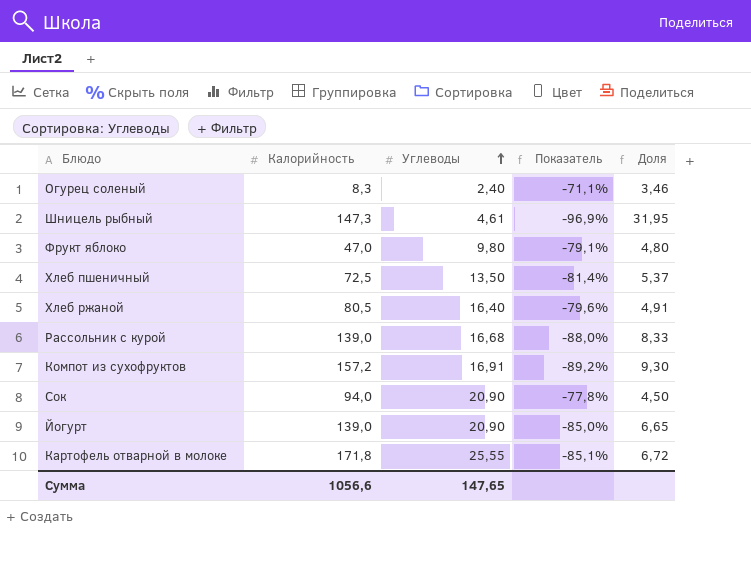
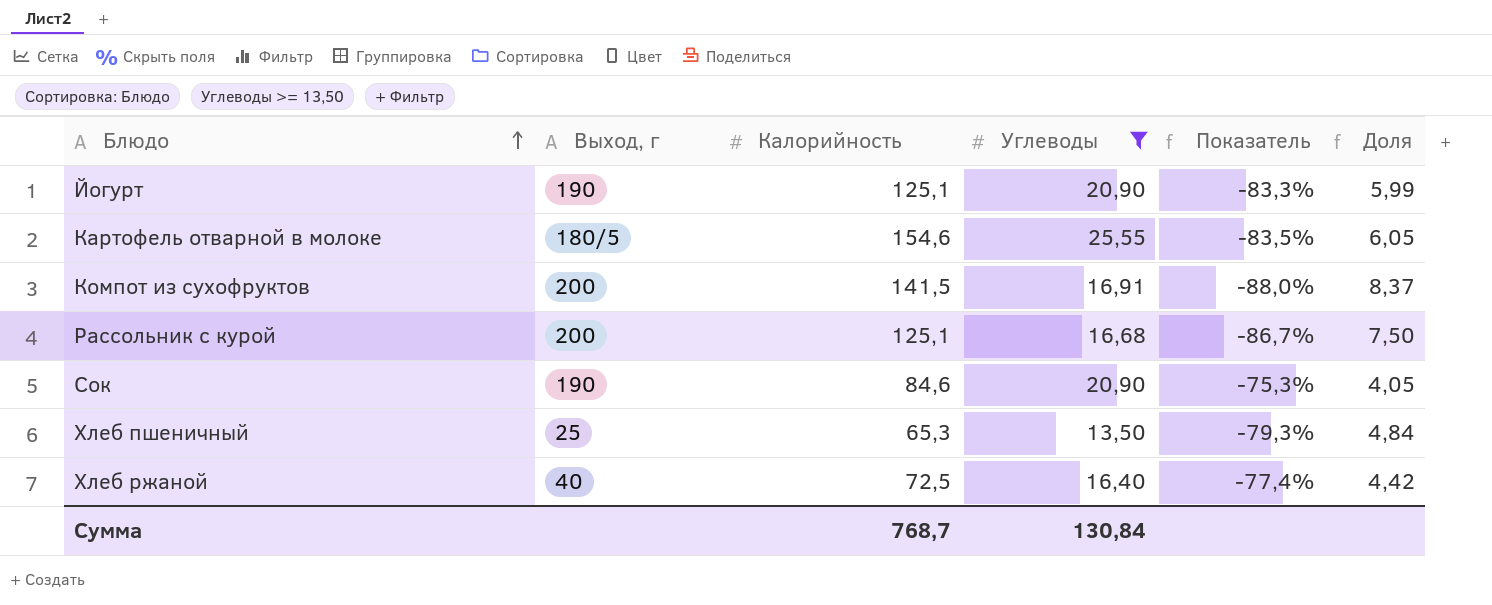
filter: none -> Углеводы >= 13,50
row order: Углеводы ascending -> Блюдо ascending
column Выход, г | position: none -> 2
Йогурт | Калорийность: 139,0 -> 125,1
Йогурт | Показатель: -85,0% -> -83,3%
Йогурт | Доля: 6,65 -> 5,99
Картофель отварной в молоке | Калорийность: 171,8 -> 154,6
Картофель отварной в молоке | Показатель: -85,1% -> -83,5%
Картофель отварной в молоке | Доля: 6,72 -> 6,05
Компот из сухофруктов | Калорийность: 157,2 -> 141,5
Компот из сухофруктов | Показатель: -89,2% -> -88,0%
Компот из сухофруктов | Доля: 9,30 -> 8,37
Рассольник с курой | Калорийность: 139,0 -> 125,1
Рассольник с курой | Показатель: -88,0% -> -86,7%
Рассольник с курой | Доля: 8,33 -> 7,50
Сок | Калорийность: 94,0 -> 84,6
Сок | Показатель: -77,8% -> -75,3%
Сок | Доля: 4,50 -> 4,05
Хлеб пшеничный | Калорийность: 72,5 -> 65,3
Хлеб пшеничный | Показатель: -81,4% -> -79,3%
Хлеб пшеничный | Доля: 5,37 -> 4,84
Хлеб ржаной | Калорийность: 80,5 -> 72,5
Хлеб ржаной | Показатель: -79,6% -> -77,4%
Хлеб ржаной | Доля: 4,91 -> 4,42
Сумма | Калорийность: 1056,6 -> 768,7
Сумма | Углеводы: 147,65 -> 130,84

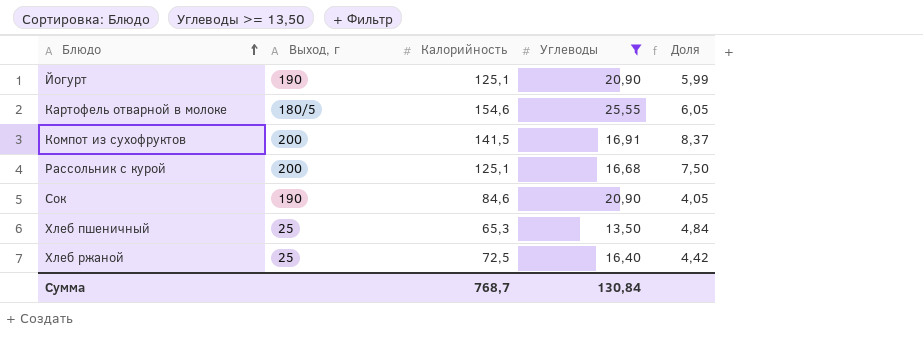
column Показатель | formula: ([Углеводы] - [Калорийность]) / [Калорийность] -> none
Хлеб ржаной | Выход, г: 40 -> 25

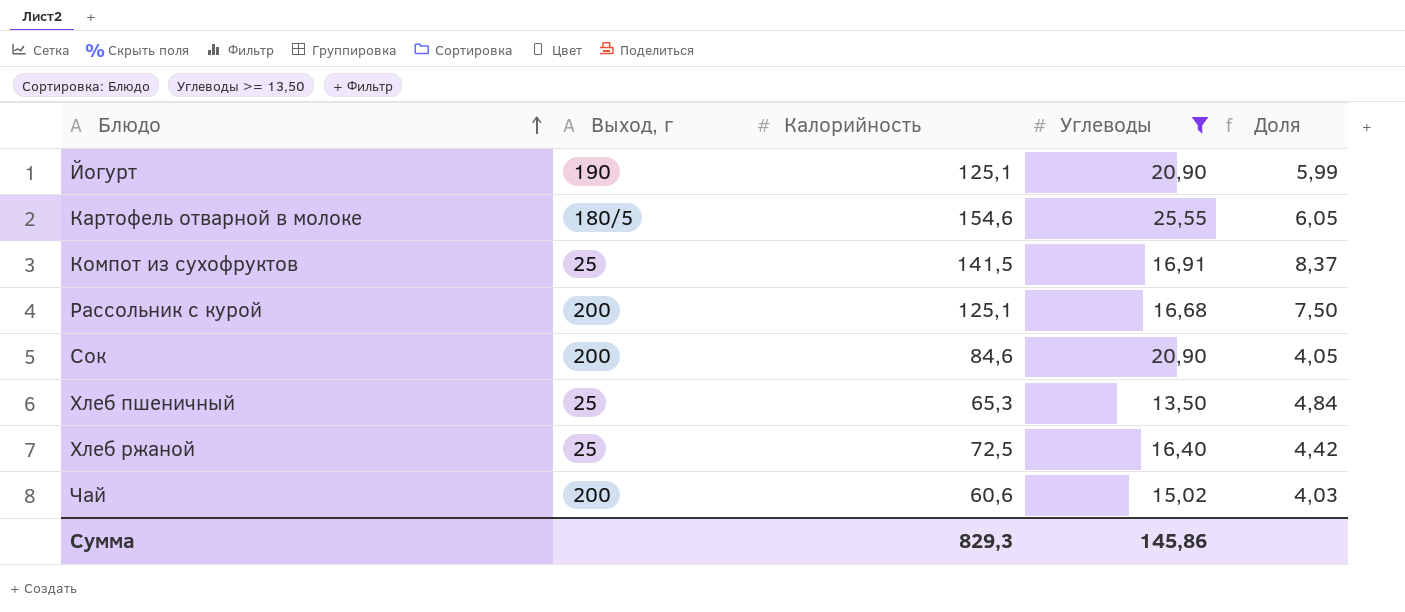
Компот из сухофруктов | Выход, г: 200 -> 25
Сок | Выход, г: 190 -> 200
row Чай: none -> 200 | 60,6 | 15,02 | 4,03
Сумма | Калорийность: 768,7 -> 829,3
Сумма | Углеводы: 130,84 -> 145,86

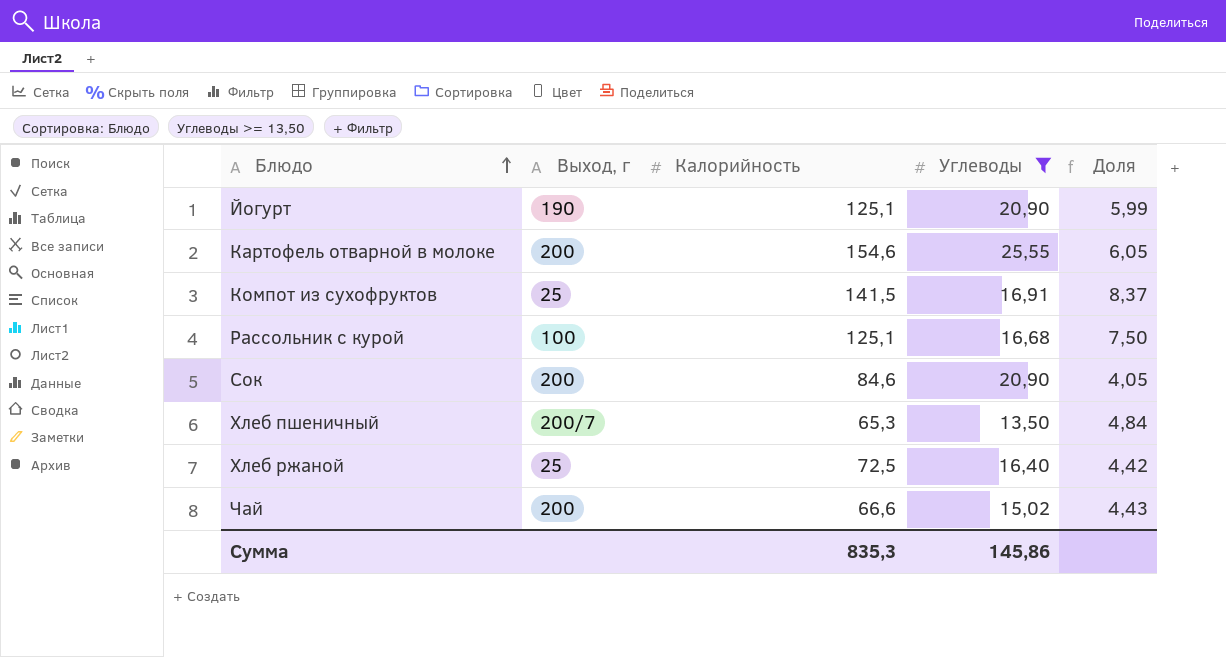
Картофель отварной в молоке | Выход, г: 180/5 -> 200
Рассольник с курой | Выход, г: 200 -> 100
Хлеб пшеничный | Выход, г: 25 -> 200/7
Чай | Калорийность: 60,6 -> 66,6
Чай | Доля: 4,03 -> 4,43
Сумма | Калорийность: 829,3 -> 835,3

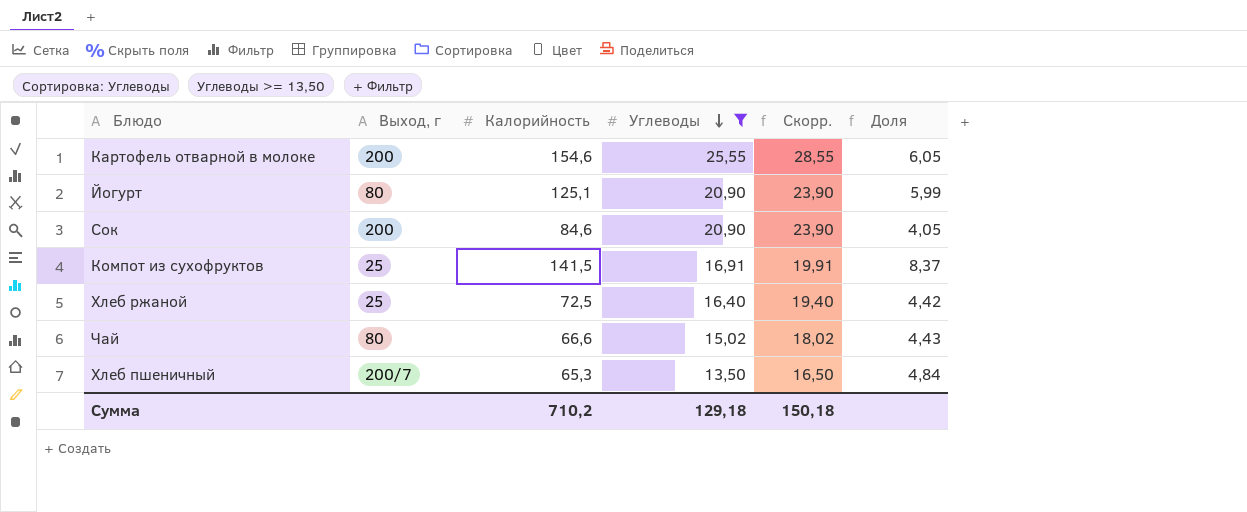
row order: Блюдо ascending -> Углеводы descending
column Скорр. | formula: none -> [Углеводы] + 3
row Рассольник с курой: 100 | 125,1 | 16,68 | 7,50 -> none
Йогурт | Выход, г: 190 -> 80
Чай | Выход, г: 200 -> 80
Сумма | Калорийность: 835,3 -> 710,2
Сумма | Углеводы: 145,86 -> 129,18

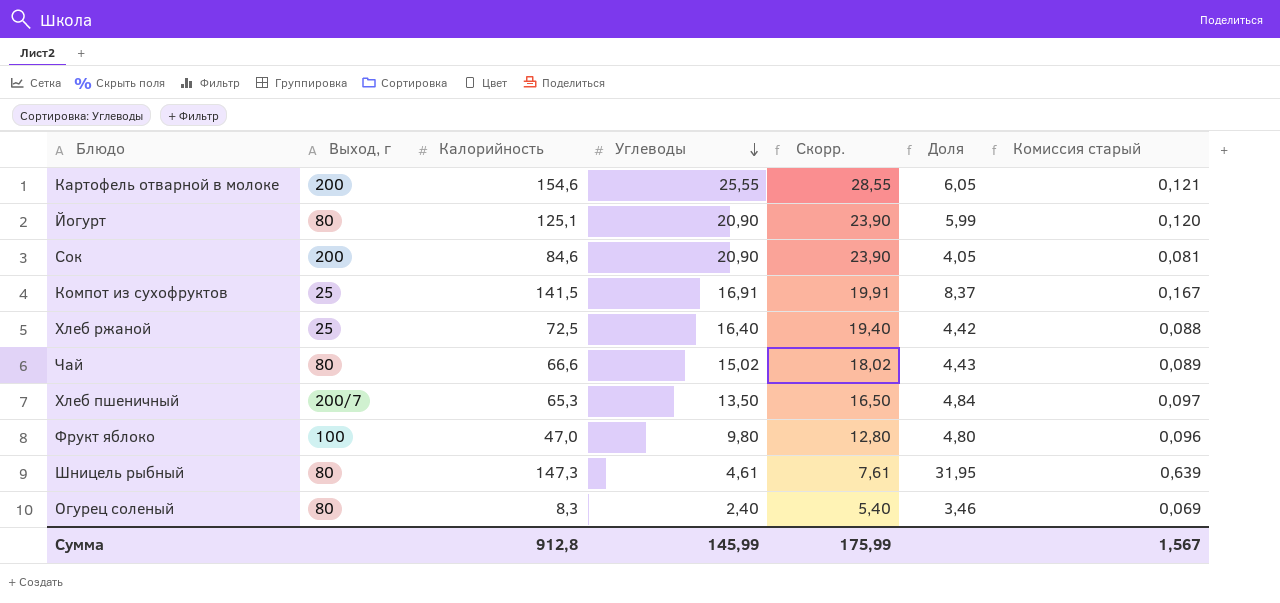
filter: Углеводы >= 13,50 -> none
column Комиссия старый | formula: none -> [Доля] * 0,02
Сумма | Калорийность: 710,2 -> 912,8
Сумма | Углеводы: 129,18 -> 145,99
Сумма | Скорр.: 150,18 -> 175,99

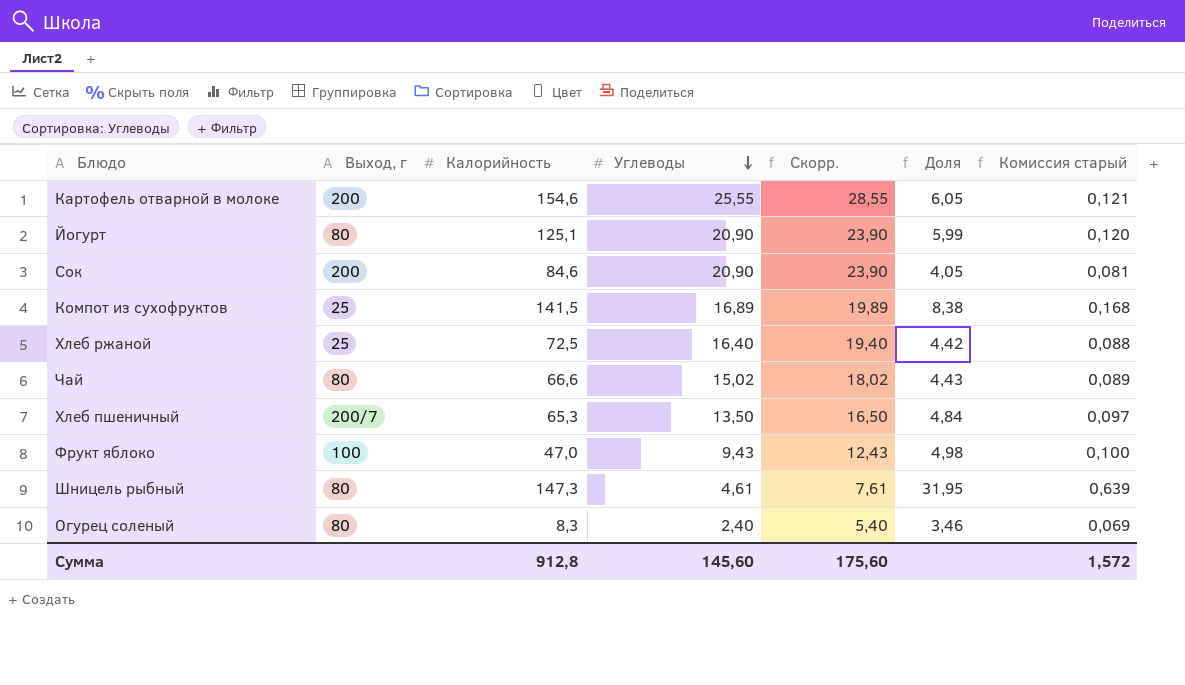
Компот из сухофруктов | Углеводы: 16,91 -> 16,89
Компот из сухофруктов | Скорр.: 19,91 -> 19,89
Компот из сухофруктов | Доля: 8,37 -> 8,38
Компот из сухофруктов | Комиссия старый: 0,167 -> 0,168
Фрукт яблоко | Углеводы: 9,80 -> 9,43
Фрукт яблоко | Скорр.: 12,80 -> 12,43
Фрукт яблоко | Доля: 4,80 -> 4,98
Фрукт яблоко | Комиссия старый: 0,096 -> 0,100
Сумма | Углеводы: 145,99 -> 145,60
Сумма | Скорр.: 175,99 -> 175,60
Сумма | Комиссия старый: 1,567 -> 1,572

